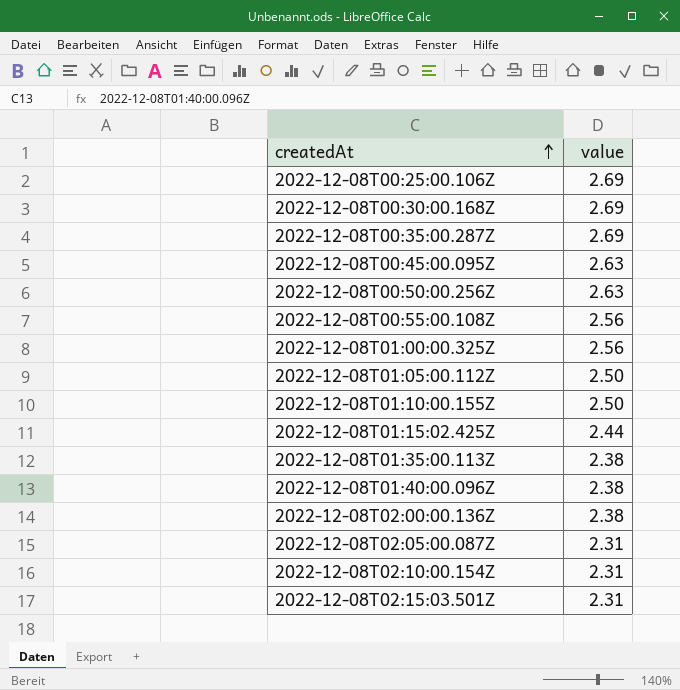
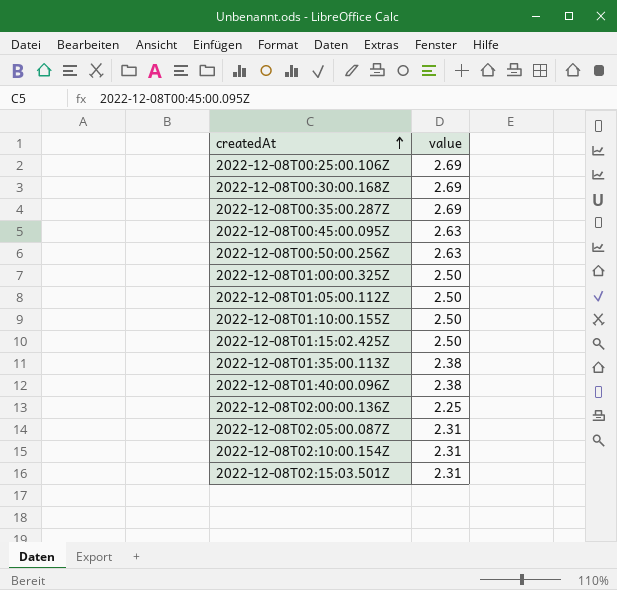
row 2022-12-08T00:55:00.108Z: 2.56 -> none
2022-12-08T01:00:00.325Z | value: 2.56 -> 2.50
2022-12-08T01:15:02.425Z | value: 2.44 -> 2.50
2022-12-08T02:00:00.136Z | value: 2.38 -> 2.25

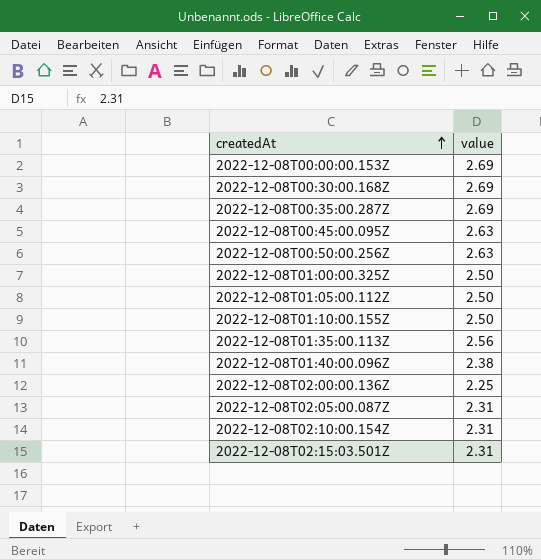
row 2022-12-08T00:25:00.106Z: 2.69 -> none
row 2022-12-08T01:15:02.425Z: 2.50 -> none
row 2022-12-08T00:00:00.153Z: none -> 2.69
2022-12-08T01:35:00.113Z | value: 2.38 -> 2.56

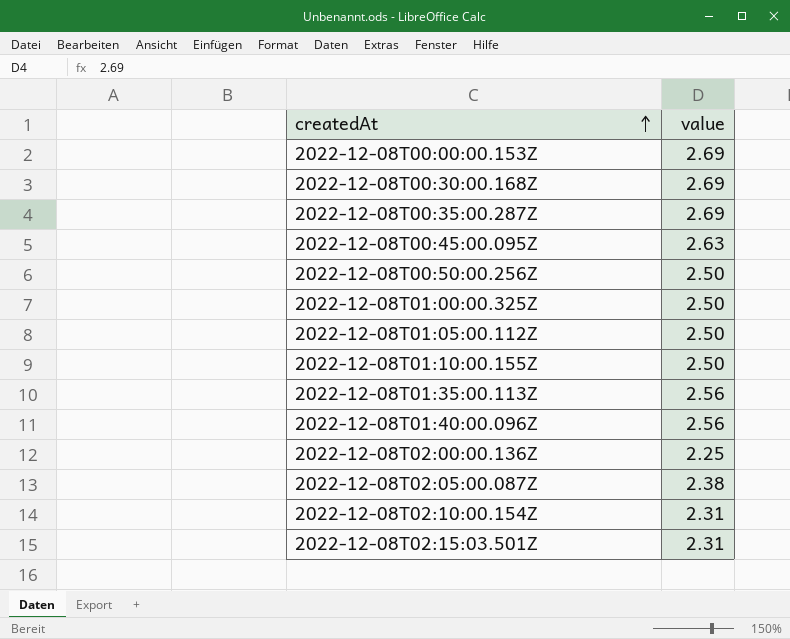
2022-12-08T00:50:00.256Z | value: 2.63 -> 2.50
2022-12-08T01:40:00.096Z | value: 2.38 -> 2.56
2022-12-08T02:05:00.087Z | value: 2.31 -> 2.38

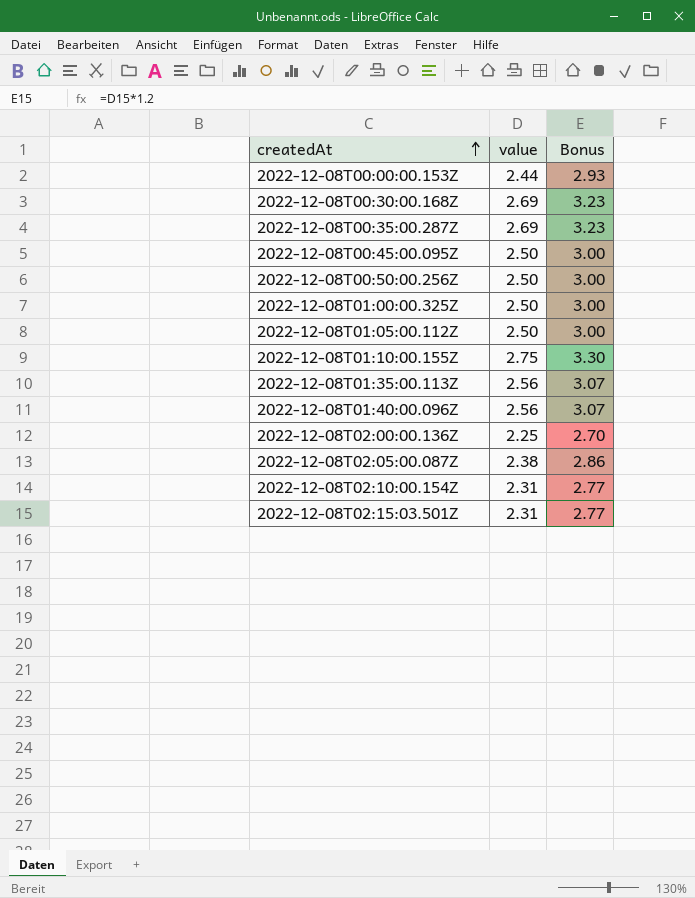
column Bonus | formula: none -> [value] * 1.2
2022-12-08T00:00:00.153Z | value: 2.69 -> 2.44
2022-12-08T00:45:00.095Z | value: 2.63 -> 2.50
2022-12-08T01:10:00.155Z | value: 2.50 -> 2.75

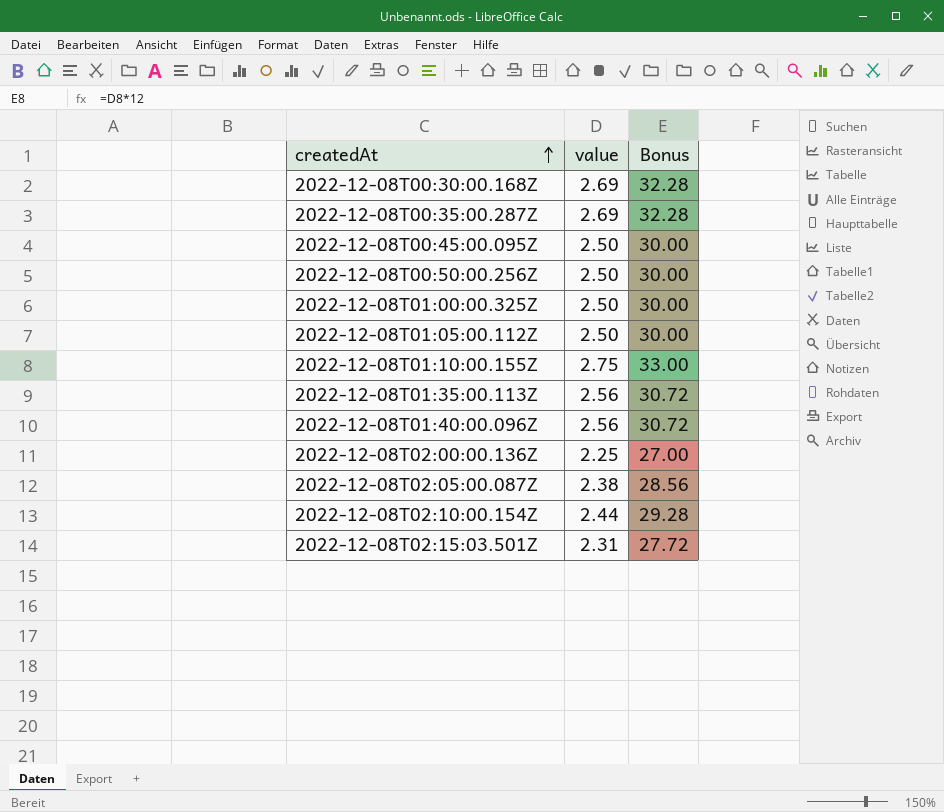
column Bonus | formula: [value] * 1.2 -> [value] * 12
row 2022-12-08T00:00:00.153Z: 2.44 | 2.93 -> none
2022-12-08T02:10:00.154Z | value: 2.31 -> 2.44

